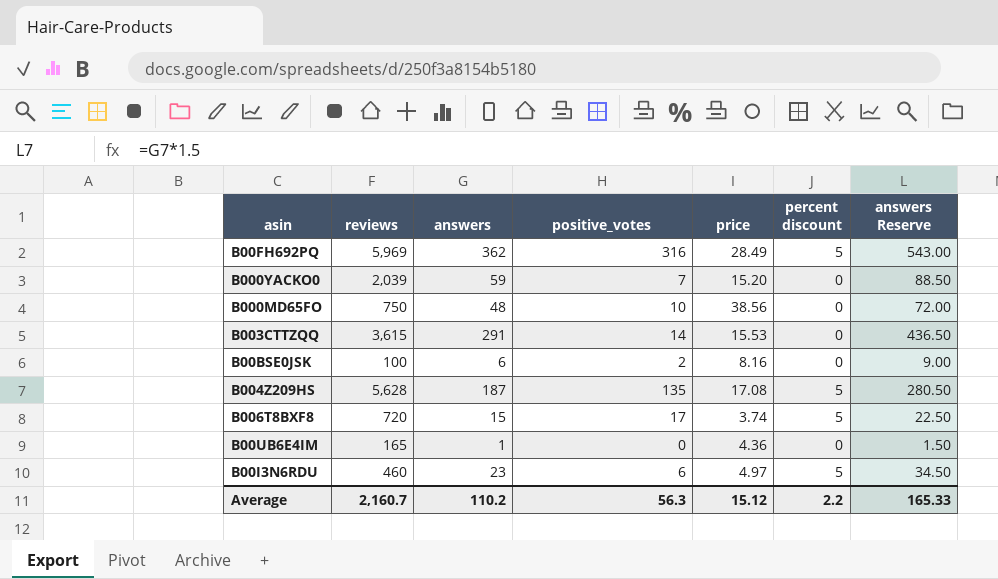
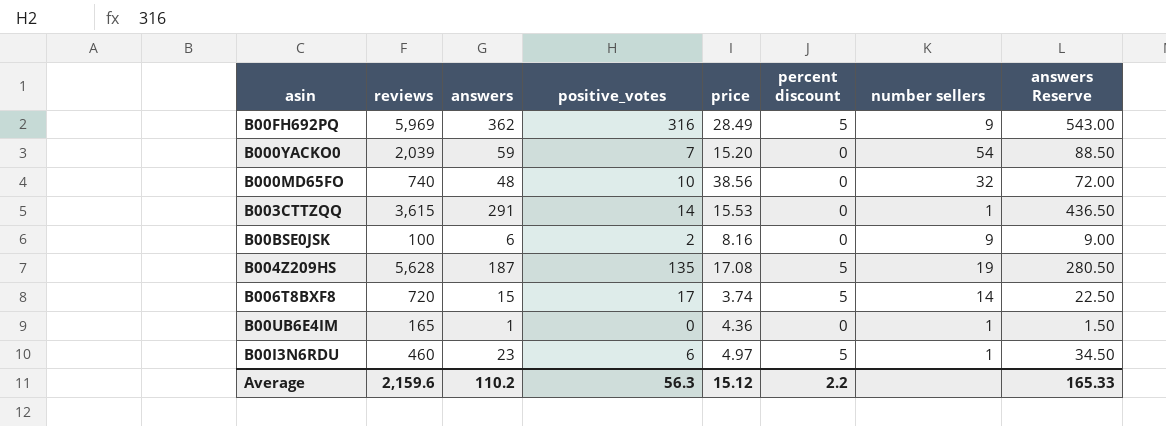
column number sellers | position: none -> 7
B000MD65FO | reviews: 750 -> 740
Average | reviews: 2,160.7 -> 2,159.6

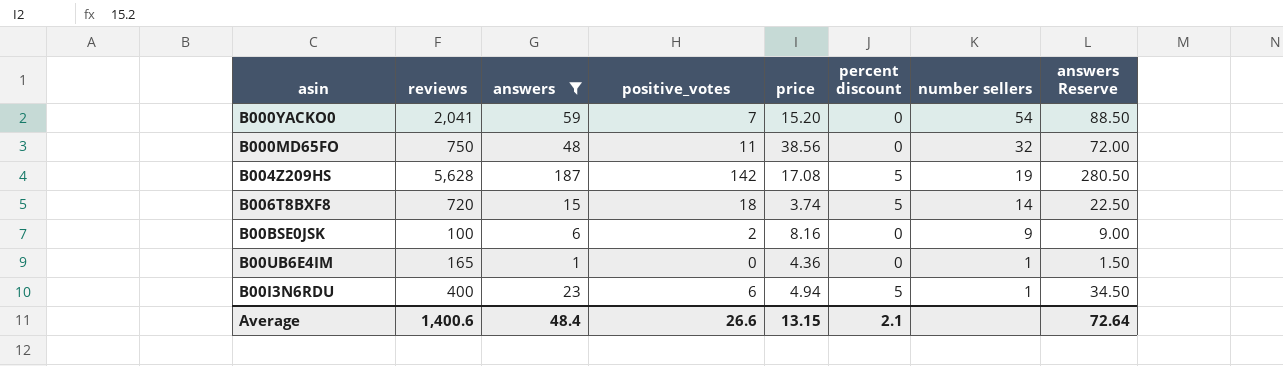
filter: none -> answers <= 187
row order: none -> number sellers descending
B000YACKO0 | reviews: 2,039 -> 2,041
B000MD65FO | reviews: 740 -> 750
B000MD65FO | positive_votes: 10 -> 11
B004Z209HS | positive_votes: 135 -> 142
B006T8BXF8 | positive_votes: 17 -> 18
B00I3N6RDU | reviews: 460 -> 400
B00I3N6RDU | price: 4.97 -> 4.94
Average | reviews: 2,159.6 -> 1,400.6
Average | answers: 110.2 -> 48.4
Average | positive_votes: 56.3 -> 26.6
Average | price: 15.12 -> 13.15
Average | percent discount: 2.2 -> 2.1
Average | answers Reserve: 165.33 -> 72.64

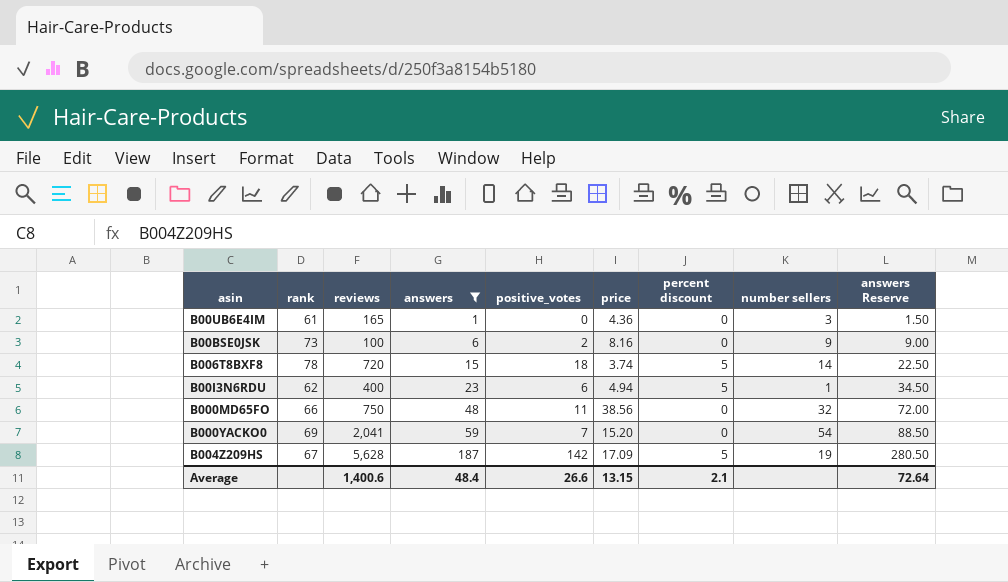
row order: number sellers descending -> answers ascending
column rank | position: none -> 2
B00UB6E4IM | number sellers: 1 -> 3
B004Z209HS | price: 17.08 -> 17.09

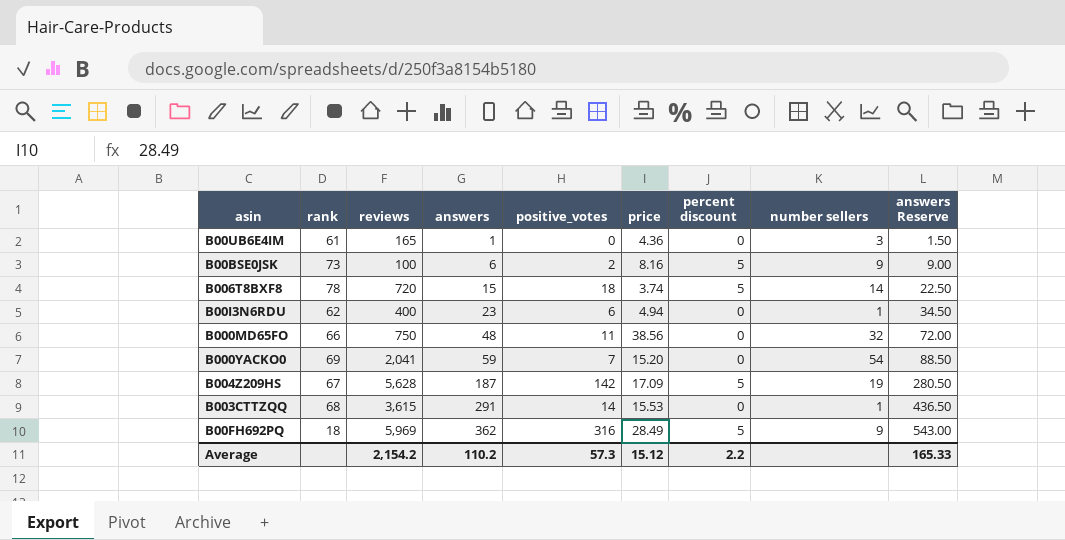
filter: answers <= 187 -> none
B00BSE0JSK | percent discount: 0 -> 5
B00I3N6RDU | percent discount: 5 -> 0
Average | reviews: 1,400.6 -> 2,154.2
Average | answers: 48.4 -> 110.2
Average | positive_votes: 26.6 -> 57.3
Average | price: 13.15 -> 15.12
Average | percent discount: 2.1 -> 2.2
Average | answers Reserve: 72.64 -> 165.33

